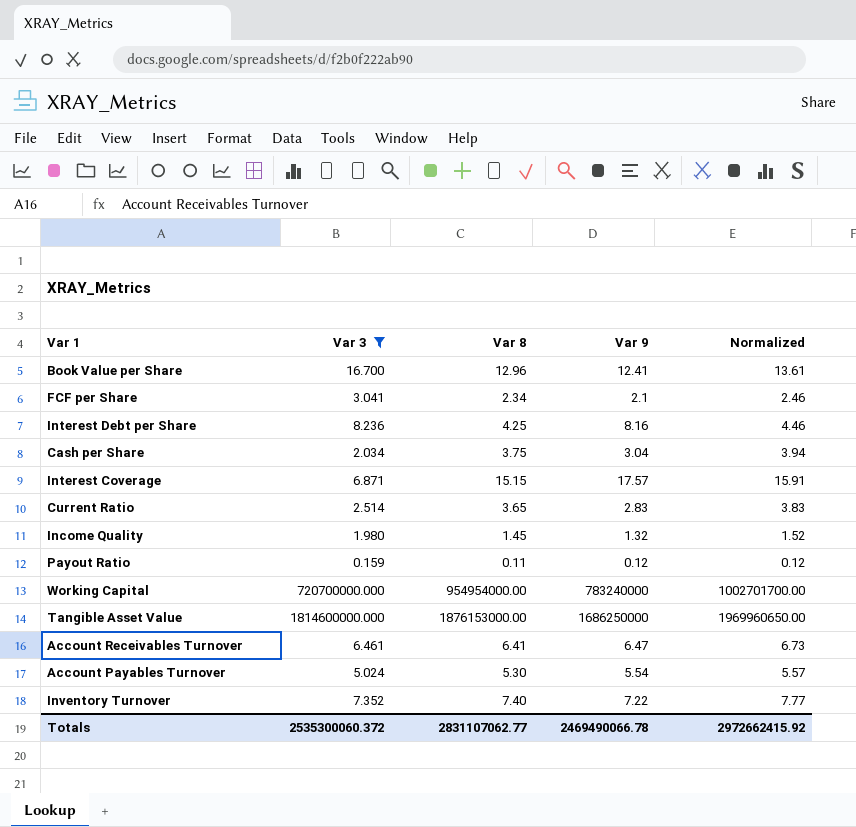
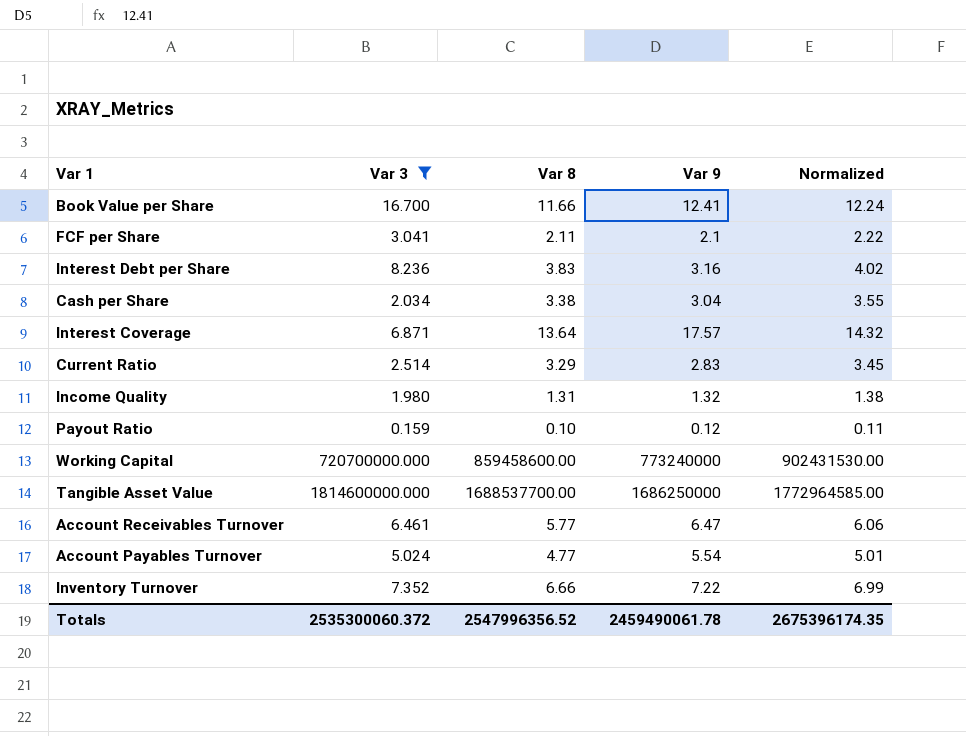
Book Value per Share | Var 8: 12.96 -> 11.66
Book Value per Share | Normalized: 13.61 -> 12.24
FCF per Share | Var 8: 2.34 -> 2.11
FCF per Share | Normalized: 2.46 -> 2.22
Interest Debt per Share | Var 8: 4.25 -> 3.83
Interest Debt per Share | Var 9: 8.16 -> 3.16
Interest Debt per Share | Normalized: 4.46 -> 4.02
Cash per Share | Var 8: 3.75 -> 3.38
Cash per Share | Normalized: 3.94 -> 3.55
Interest Coverage | Var 8: 15.15 -> 13.64
Interest Coverage | Normalized: 15.91 -> 14.32
Current Ratio | Var 8: 3.65 -> 3.29
Current Ratio | Normalized: 3.83 -> 3.45
Income Quality | Var 8: 1.45 -> 1.31
Income Quality | Normalized: 1.52 -> 1.38
Payout Ratio | Var 8: 0.11 -> 0.10
Payout Ratio | Normalized: 0.12 -> 0.11
Working Capital | Var 8: 954954000.00 -> 859458600.00
Working Capital | Var 9: 783240000 -> 773240000
Working Capital | Normalized: 1002701700.00 -> 902431530.00
Tangible Asset Value | Var 8: 1876153000.00 -> 1688537700.00
Tangible Asset Value | Normalized: 1969960650.00 -> 1772964585.00
Account Receivables Turnover | Var 8: 6.41 -> 5.77
Account Receivables Turnover | Normalized: 6.73 -> 6.06
Account Payables Turnover | Var 8: 5.30 -> 4.77
Account Payables Turnover | Normalized: 5.57 -> 5.01
Inventory Turnover | Var 8: 7.40 -> 6.66
Inventory Turnover | Normalized: 7.77 -> 6.99
Totals | Var 8: 2831107062.77 -> 2547996356.52
Totals | Var 9: 2469490066.78 -> 2459490061.78
Totals | Normalized: 2972662415.92 -> 2675396174.35

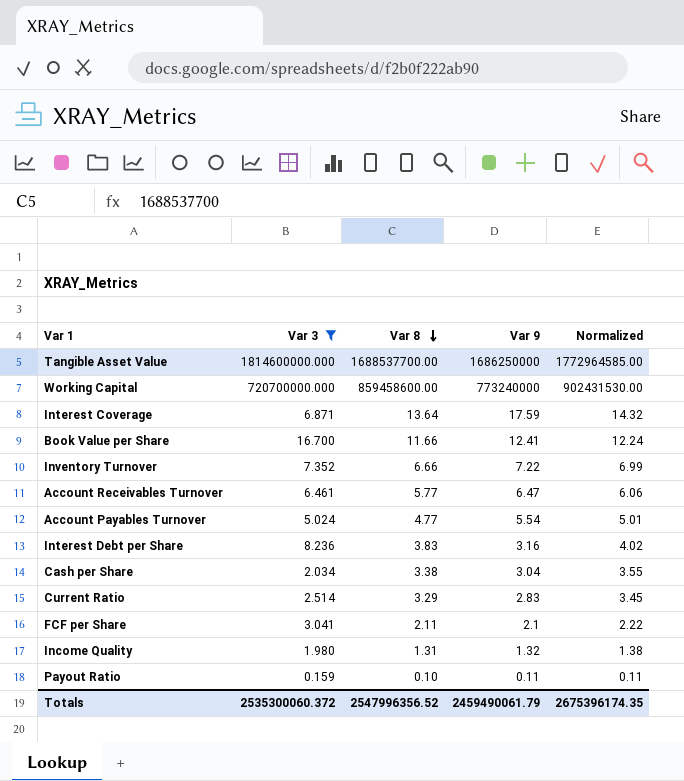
row order: none -> Var 8 descending
Interest Coverage | Var 9: 17.57 -> 17.59
Payout Ratio | Var 9: 0.12 -> 0.11
Totals | Var 9: 2459490061.78 -> 2459490061.79

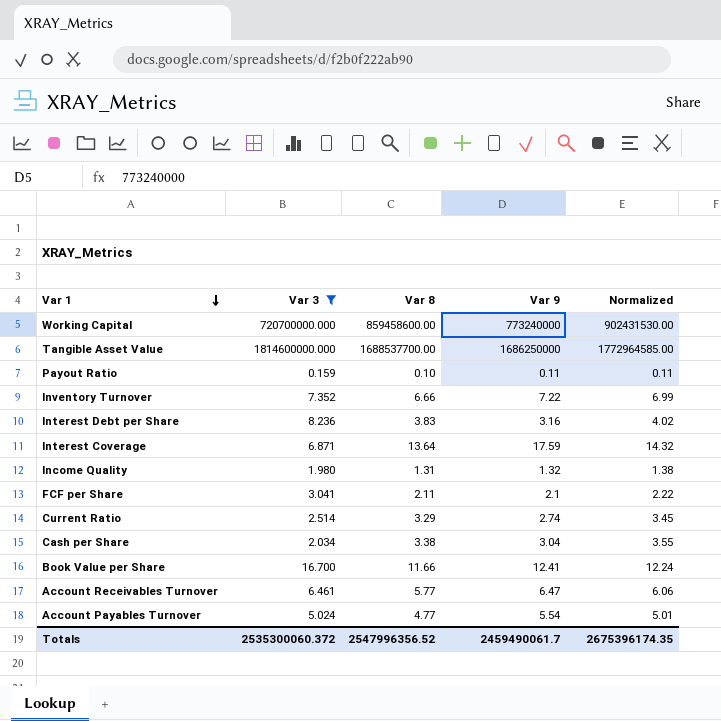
row order: Var 8 descending -> Var 1 descending
Current Ratio | Var 9: 2.83 -> 2.74
Totals | Var 9: 2459490061.79 -> 2459490061.7

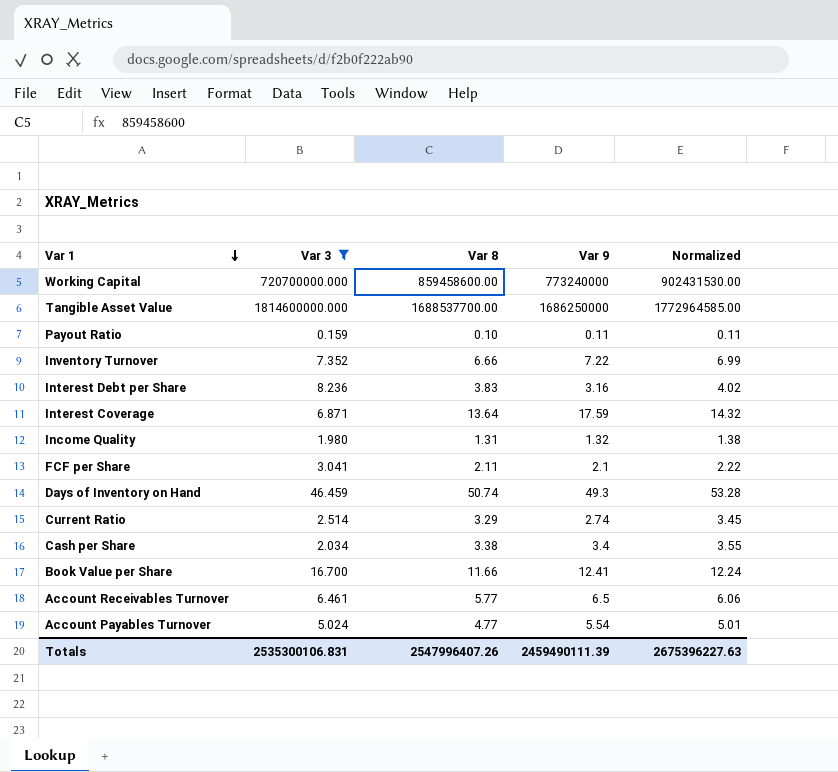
row Days of Inventory on Hand: none -> 46.459 | 50.74 | 49.3 | 53.28
Cash per Share | Var 9: 3.04 -> 3.4
Account Receivables Turnover | Var 9: 6.47 -> 6.5
Totals | Var 3: 2535300060.372 -> 2535300106.831
Totals | Var 8: 2547996356.52 -> 2547996407.26
Totals | Var 9: 2459490061.7 -> 2459490111.39
Totals | Normalized: 2675396174.35 -> 2675396227.63

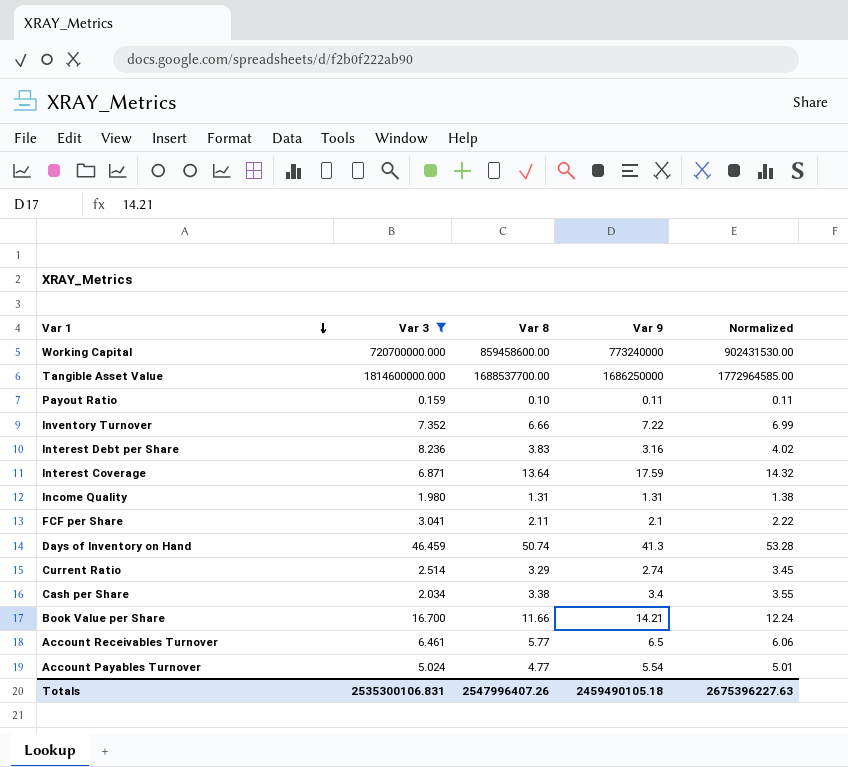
Income Quality | Var 9: 1.32 -> 1.31
Days of Inventory on Hand | Var 9: 49.3 -> 41.3
Book Value per Share | Var 9: 12.41 -> 14.21
Totals | Var 9: 2459490111.39 -> 2459490105.18

